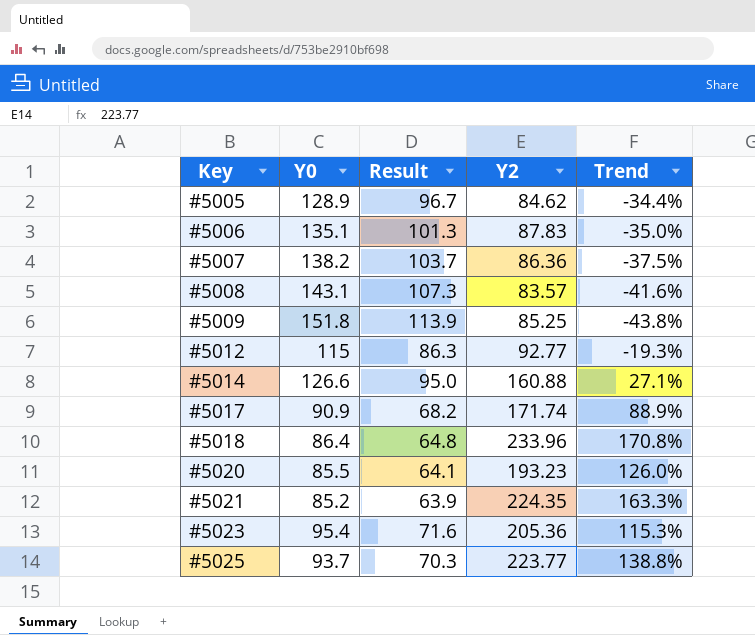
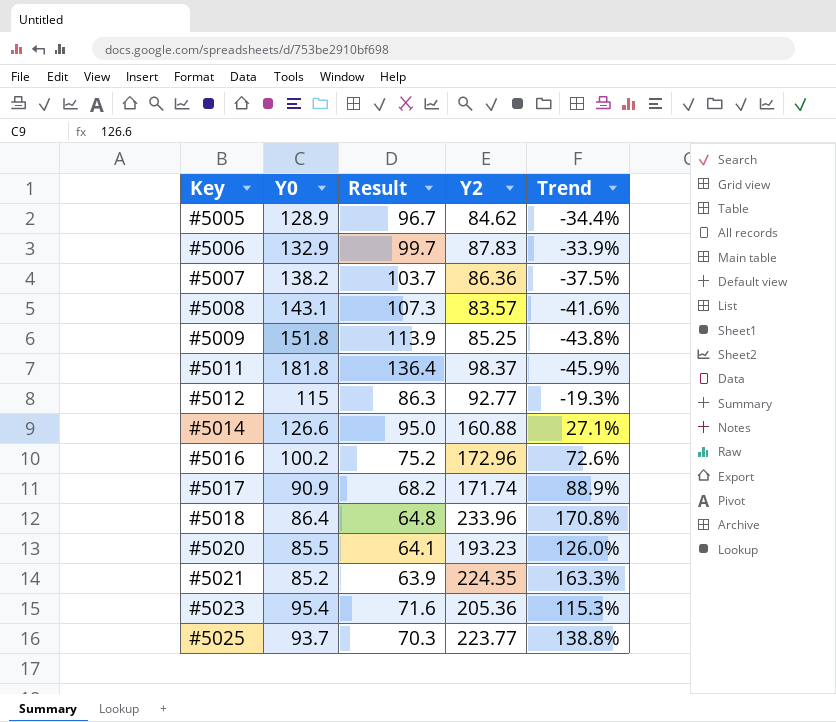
#5006 | Y0: 135.1 -> 132.9
#5006 | Result: 101.3 -> 99.7
#5006 | Trend: -35.0% -> -33.9%
row #5011: none -> 181.8 | 136.4 | 98.37 | -45.9%
row #5016: none -> 100.2 | 75.2 | 172.96 | 72.6%

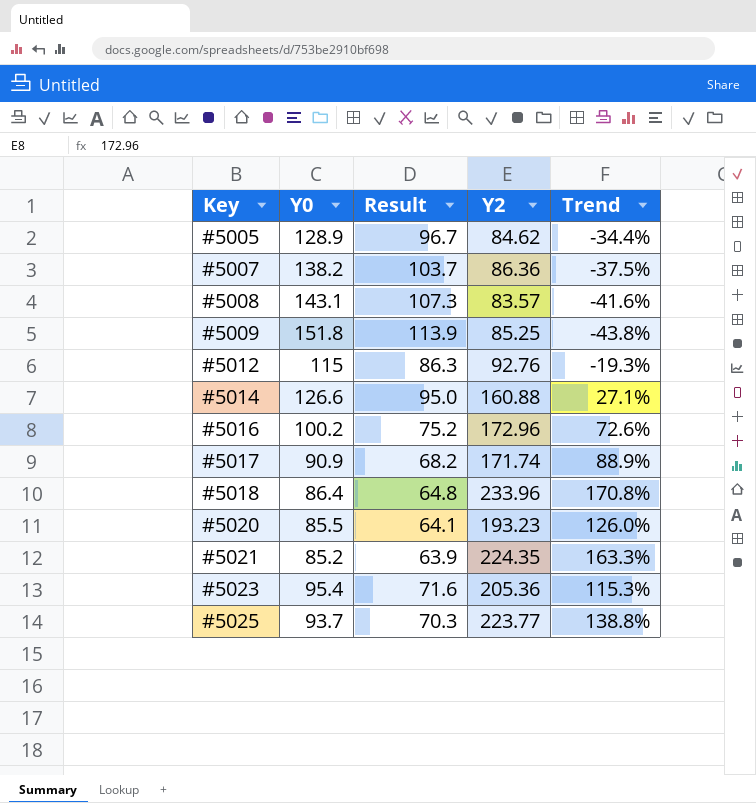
row #5006: 132.9 | 99.7 | 87.83 | -33.9% -> none
row #5011: 181.8 | 136.4 | 98.37 | -45.9% -> none
#5012 | Y2: 92.77 -> 92.76

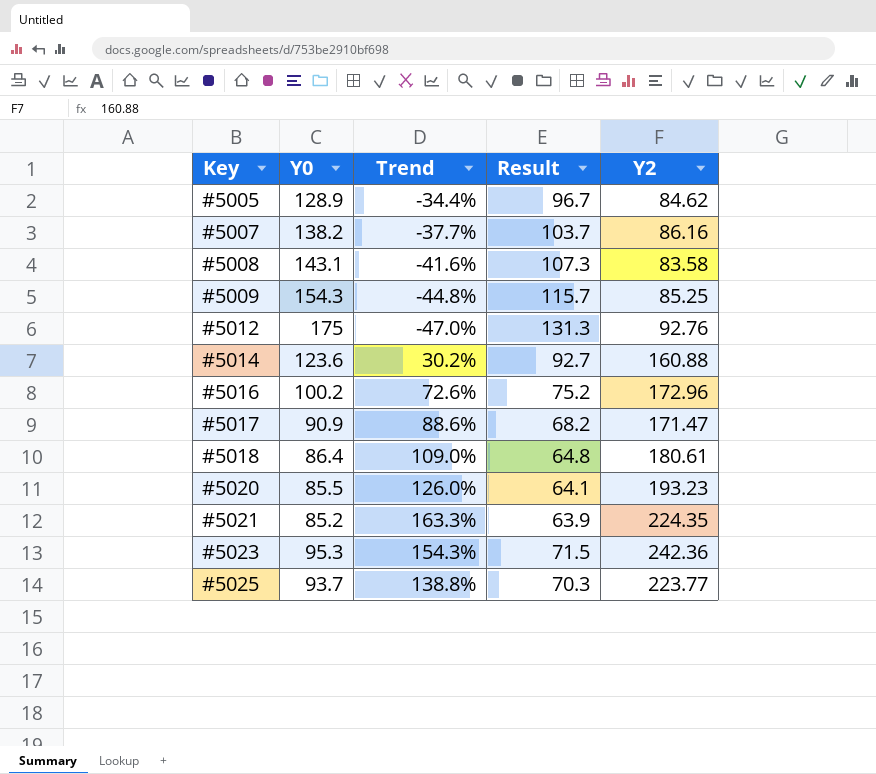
column Trend | position: 5 -> 3
#5007 | Trend: -37.5% -> -37.7%
#5007 | Y2: 86.36 -> 86.16
#5008 | Y2: 83.57 -> 83.58
#5009 | Y0: 151.8 -> 154.3
#5009 | Trend: -43.8% -> -44.8%
#5009 | Result: 113.9 -> 115.7
#5012 | Y0: 115 -> 175
#5012 | Trend: -19.3% -> -47.0%
#5012 | Result: 86.3 -> 131.3
#5014 | Y0: 126.6 -> 123.6
#5014 | Trend: 27.1% -> 30.2%
#5014 | Result: 95.0 -> 92.7
#5017 | Trend: 88.9% -> 88.6%
#5017 | Y2: 171.74 -> 171.47
#5018 | Trend: 170.8% -> 109.0%
#5018 | Y2: 233.96 -> 180.61
#5023 | Y0: 95.4 -> 95.3
#5023 | Trend: 115.3% -> 154.3%
#5023 | Result: 71.6 -> 71.5
#5023 | Y2: 205.36 -> 242.36

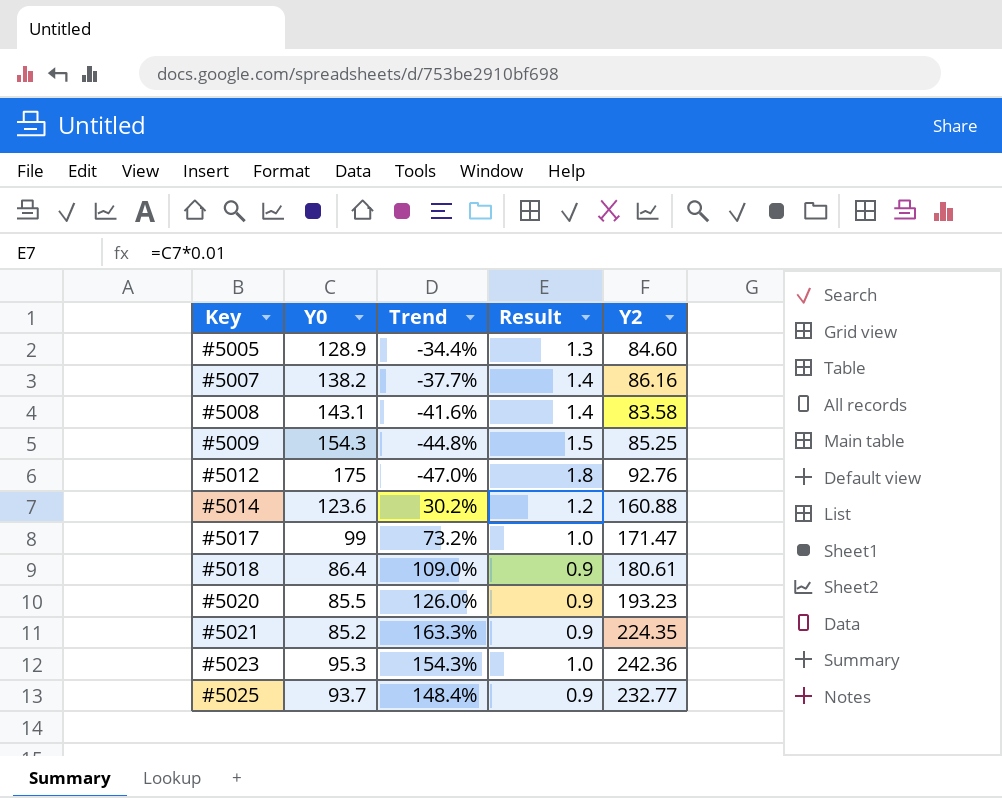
column Result | formula: [Y0] * 0.75 -> [Y0] * 0.01
row #5016: 100.2 | 72.6% | 75.2 | 172.96 -> none
#5005 | Y2: 84.62 -> 84.60
#5017 | Y0: 90.9 -> 99
#5017 | Trend: 88.6% -> 73.2%
#5025 | Trend: 138.8% -> 148.4%
#5025 | Y2: 223.77 -> 232.77

